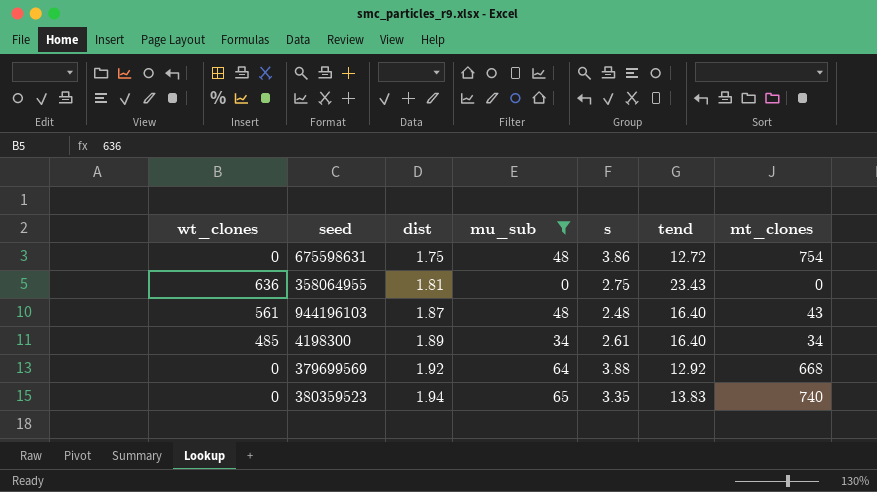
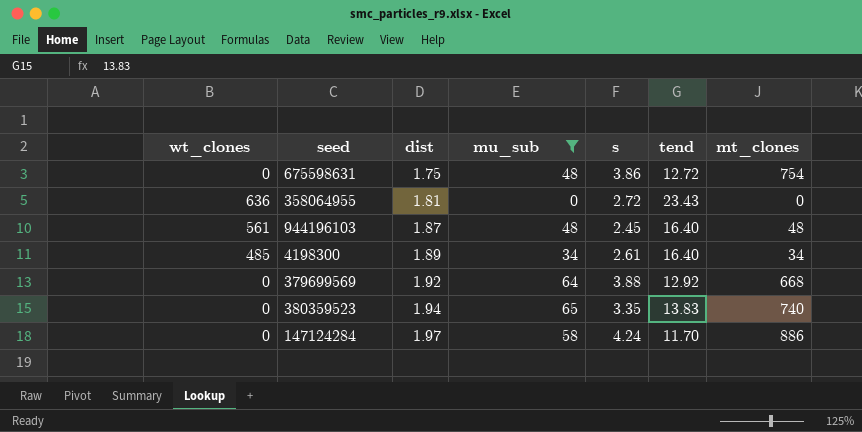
358064955 | s: 2.75 -> 2.72
944196103 | s: 2.48 -> 2.45
944196103 | mt_clones: 43 -> 48
row 147124284: none -> 0 | 1.97 | 58 | 4.24 | 11.70 | 886

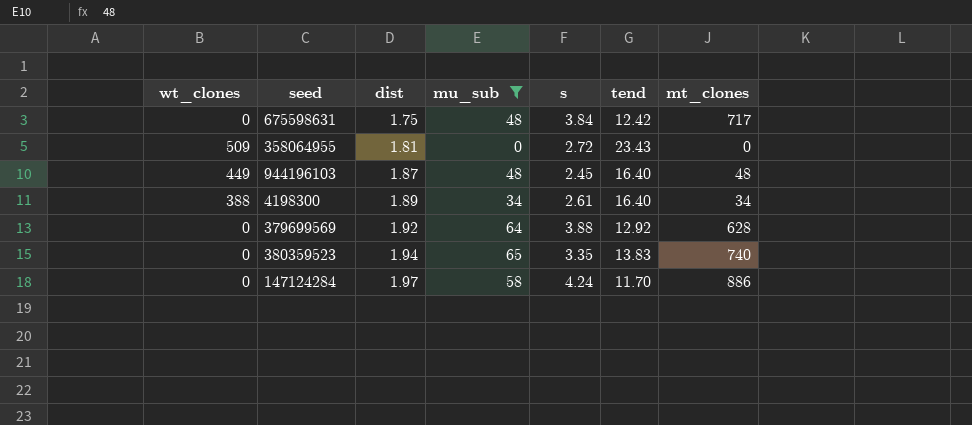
675598631 | s: 3.86 -> 3.84
675598631 | tend: 12.72 -> 12.42
675598631 | mt_clones: 754 -> 717
358064955 | wt_clones: 636 -> 509
944196103 | wt_clones: 561 -> 449
4198300 | wt_clones: 485 -> 388
379699569 | mt_clones: 668 -> 628

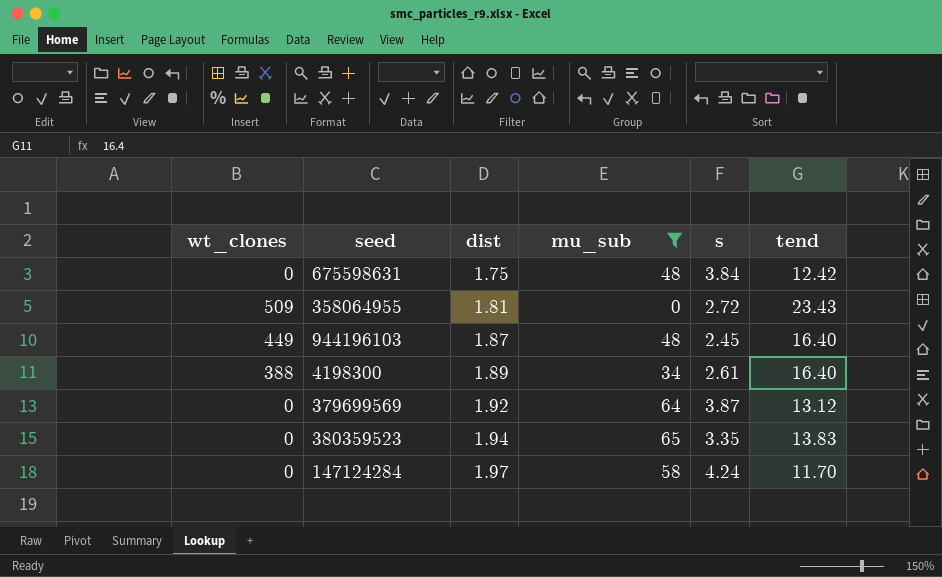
column mt_clones | position: 7 -> none
379699569 | s: 3.88 -> 3.87
379699569 | tend: 12.92 -> 13.12

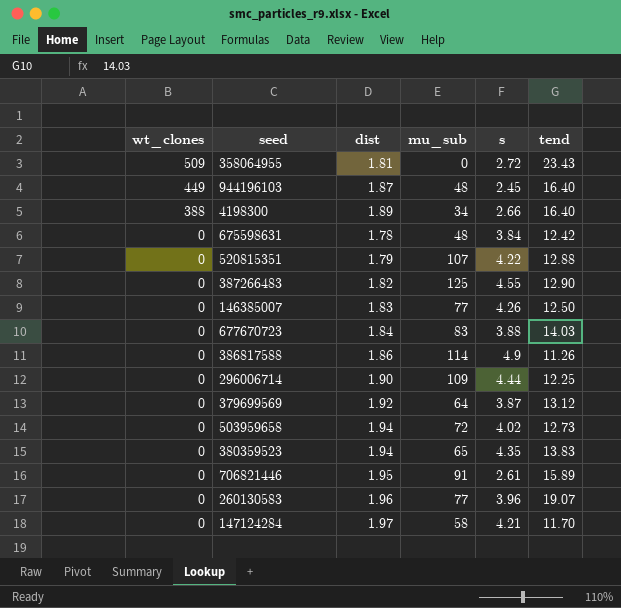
filter: mu_sub <= 65 -> none
row order: dist ascending -> wt_clones descending
4198300 | s: 2.61 -> 2.66
675598631 | dist: 1.75 -> 1.78
380359523 | s: 3.35 -> 4.35
147124284 | s: 4.24 -> 4.21

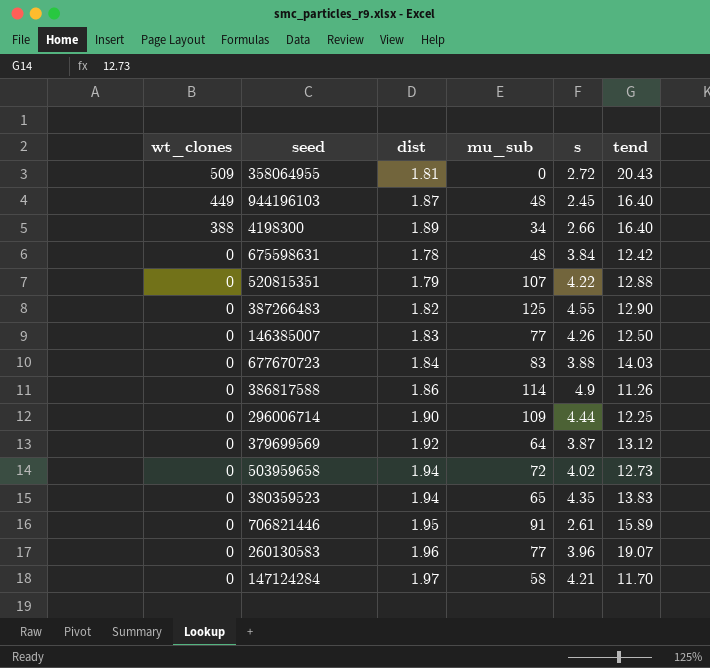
358064955 | tend: 23.43 -> 20.43

